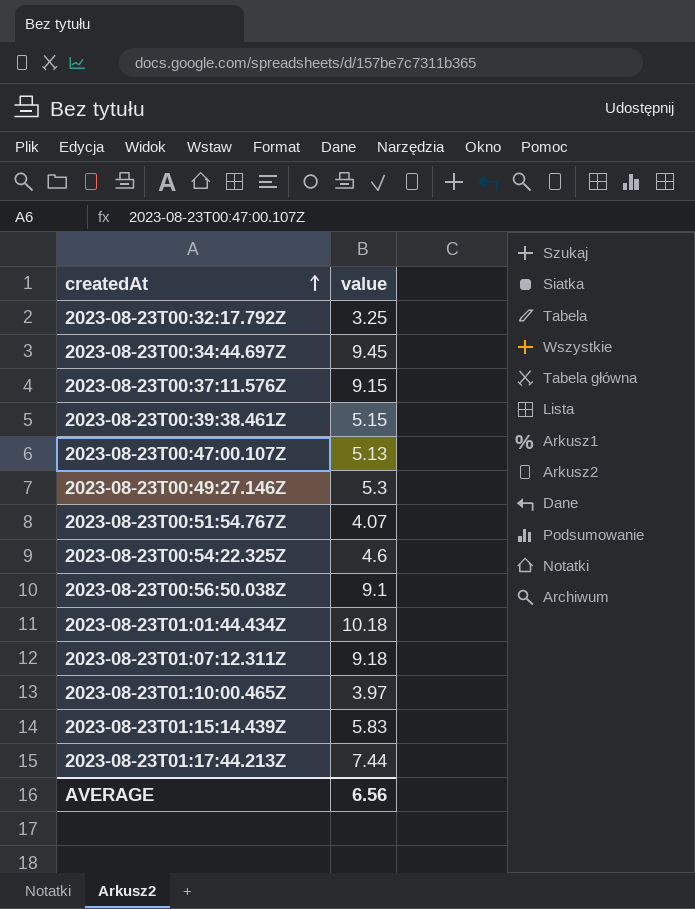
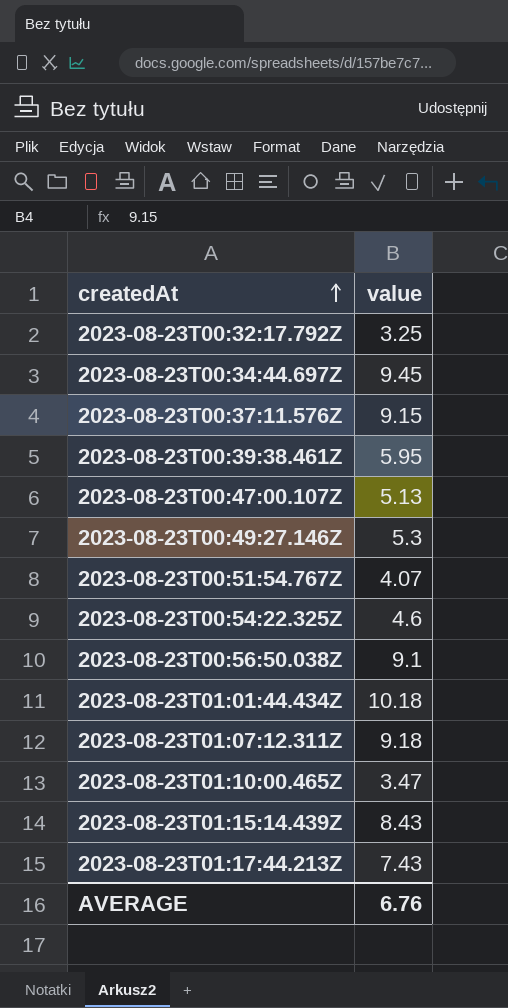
2023-08-23T00:39:38.461Z | value: 5.15 -> 5.95
2023-08-23T01:10:00.465Z | value: 3.97 -> 3.47
2023-08-23T01:15:14.439Z | value: 5.83 -> 8.43
2023-08-23T01:17:44.213Z | value: 7.44 -> 7.43
AVERAGE | value: 6.56 -> 6.76

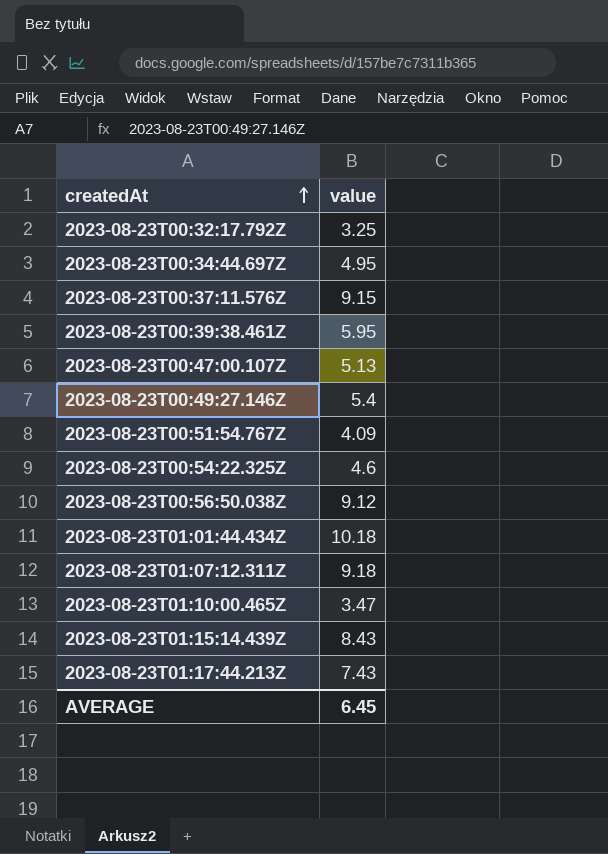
2023-08-23T00:34:44.697Z | value: 9.45 -> 4.95
2023-08-23T00:49:27.146Z | value: 5.3 -> 5.4
2023-08-23T00:51:54.767Z | value: 4.07 -> 4.09
2023-08-23T00:56:50.038Z | value: 9.1 -> 9.12
AVERAGE | value: 6.76 -> 6.45

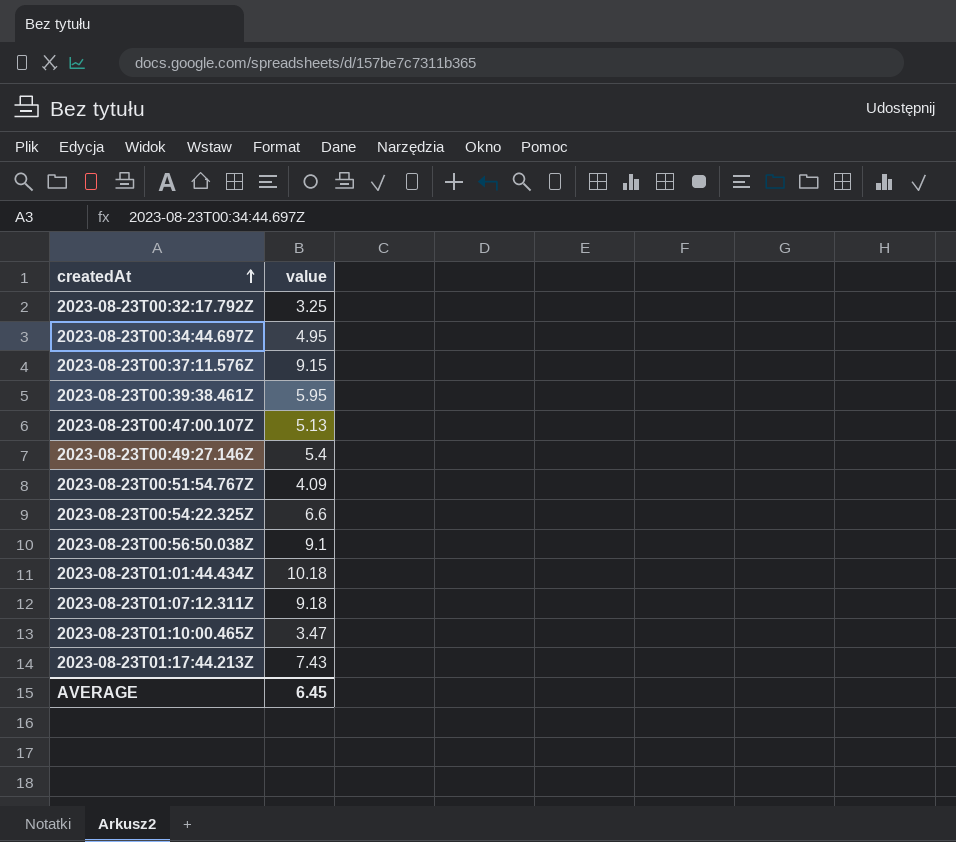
row 2023-08-23T01:15:14.439Z: 8.43 -> none
2023-08-23T00:54:22.325Z | value: 4.6 -> 6.6
2023-08-23T00:56:50.038Z | value: 9.12 -> 9.1

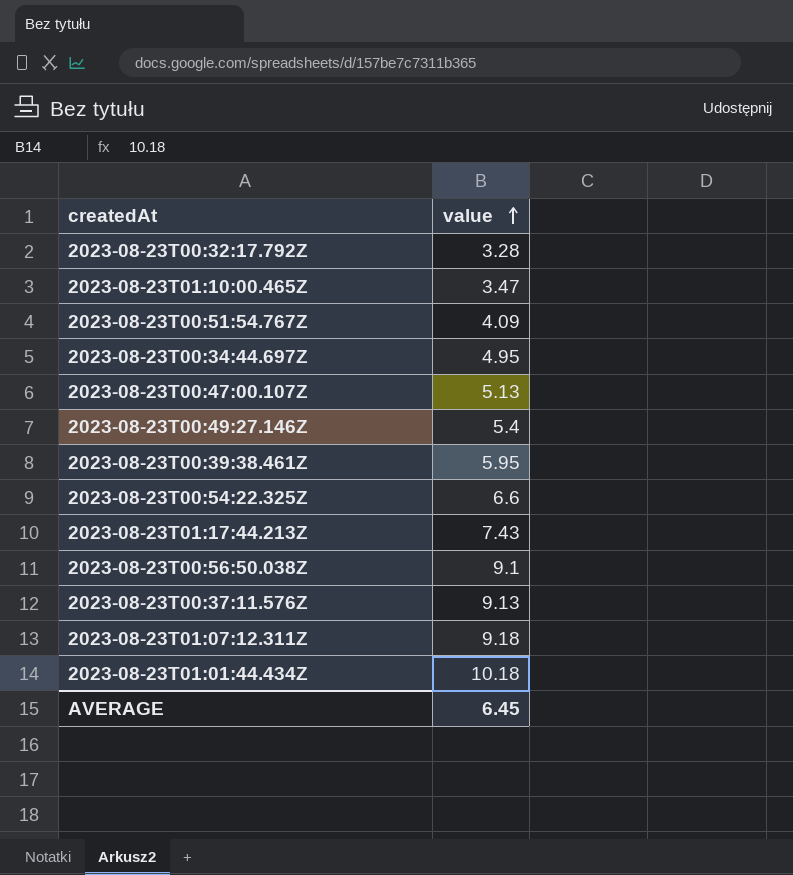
row order: createdAt ascending -> value ascending
2023-08-23T00:32:17.792Z | value: 3.25 -> 3.28
2023-08-23T00:37:11.576Z | value: 9.15 -> 9.13

